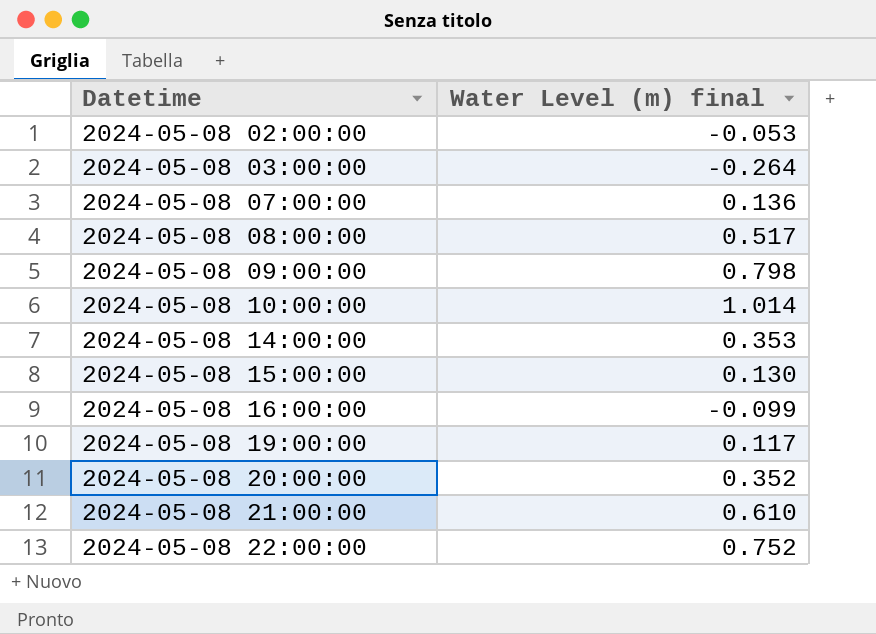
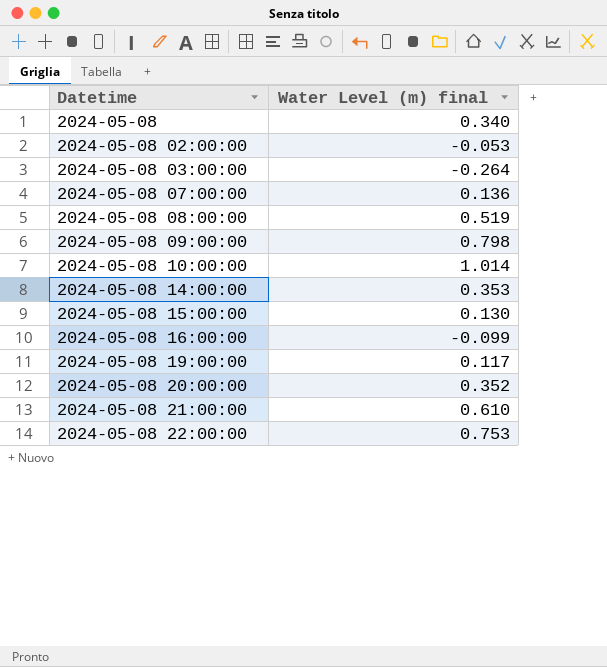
row 2024-05-08: none -> 0.340
2024-05-08 08:00:00 | Water Level (m) final: 0.517 -> 0.519
2024-05-08 22:00:00 | Water Level (m) final: 0.752 -> 0.753

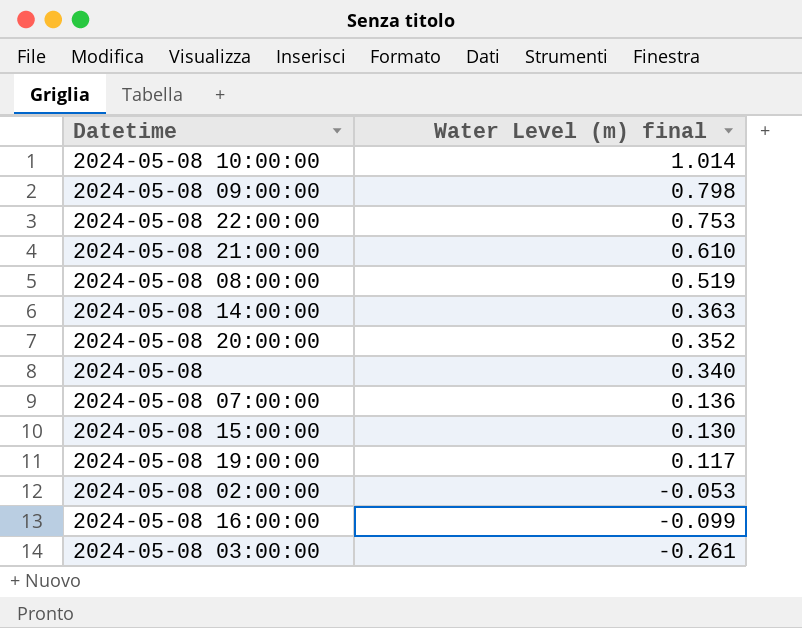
row order: Datetime ascending -> Water Level (m) final descending
2024-05-08 14:00:00 | Water Level (m) final: 0.353 -> 0.363
2024-05-08 03:00:00 | Water Level (m) final: -0.264 -> -0.261

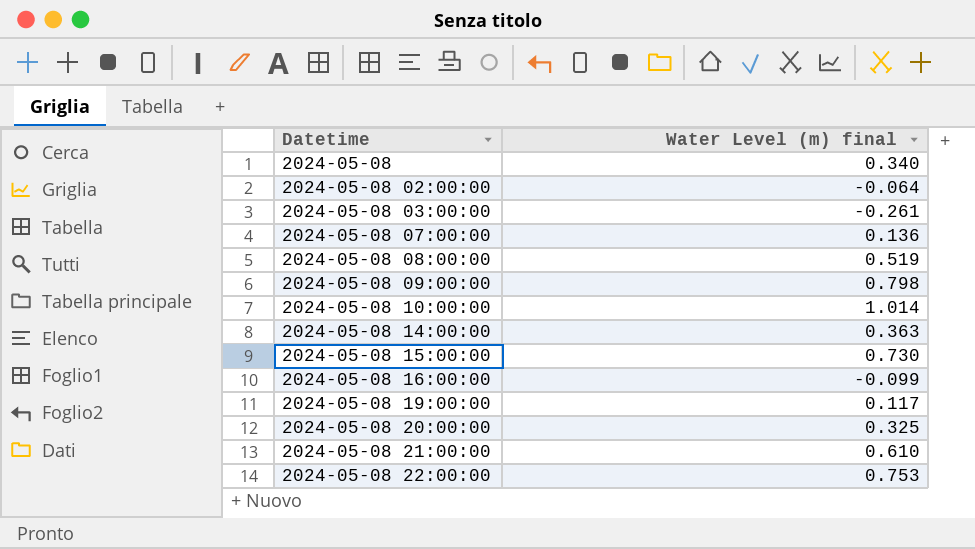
row order: Water Level (m) final descending -> Datetime ascending
2024-05-08 02:00:00 | Water Level (m) final: -0.053 -> -0.064
2024-05-08 15:00:00 | Water Level (m) final: 0.130 -> 0.730
2024-05-08 20:00:00 | Water Level (m) final: 0.352 -> 0.325

